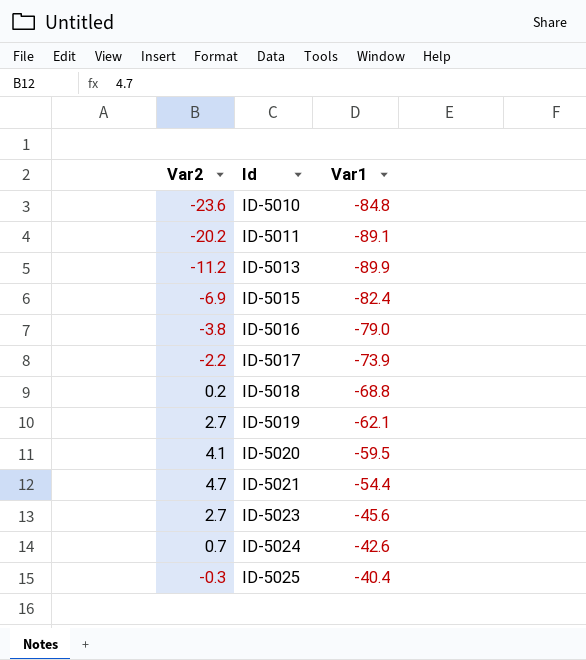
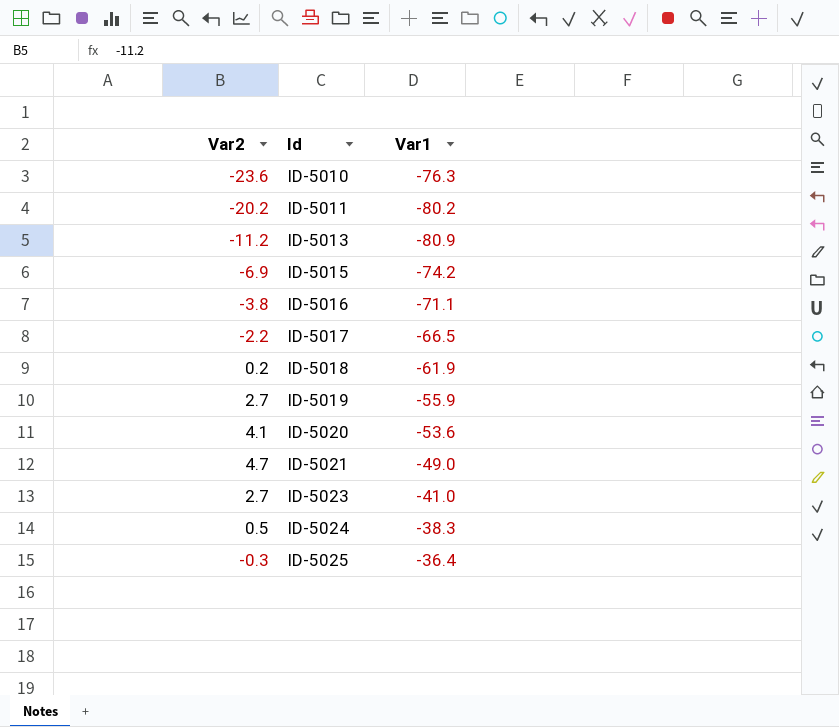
ID-5010 | Var1: -84.8 -> -76.3
ID-5011 | Var1: -89.1 -> -80.2
ID-5013 | Var1: -89.9 -> -80.9
ID-5015 | Var1: -82.4 -> -74.2
ID-5016 | Var1: -79.0 -> -71.1
ID-5017 | Var1: -73.9 -> -66.5
ID-5018 | Var1: -68.8 -> -61.9
ID-5019 | Var1: -62.1 -> -55.9
ID-5020 | Var1: -59.5 -> -53.6
ID-5021 | Var1: -54.4 -> -49.0
ID-5023 | Var1: -45.6 -> -41.0
ID-5024 | Var2: 0.7 -> 0.5
ID-5024 | Var1: -42.6 -> -38.3
ID-5025 | Var1: -40.4 -> -36.4

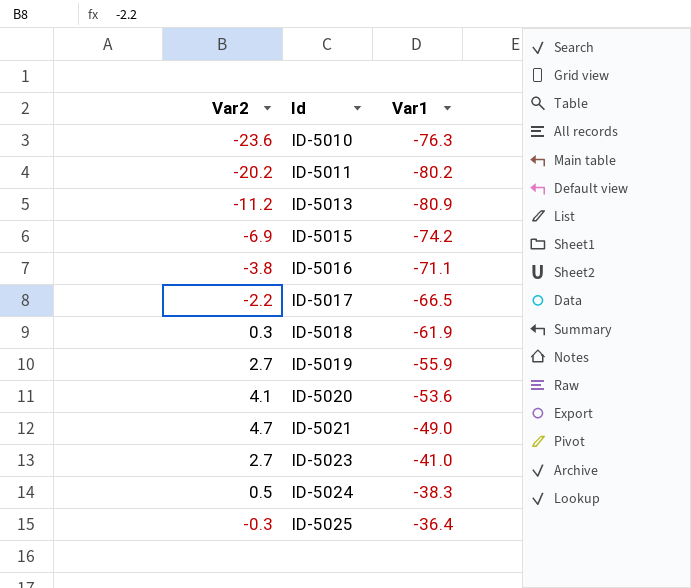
ID-5018 | Var2: 0.2 -> 0.3

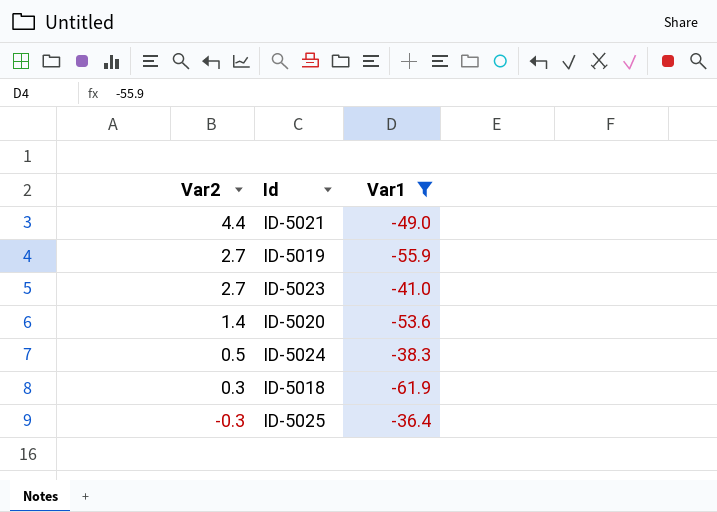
filter: none -> Var1 >= -61.9
row order: Id ascending -> Var2 descending
ID-5021 | Var2: 4.7 -> 4.4
ID-5020 | Var2: 4.1 -> 1.4

